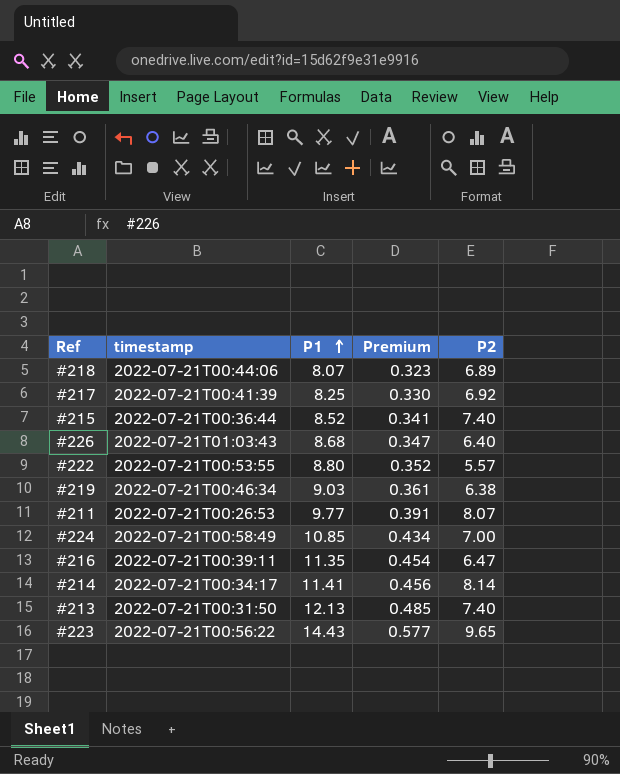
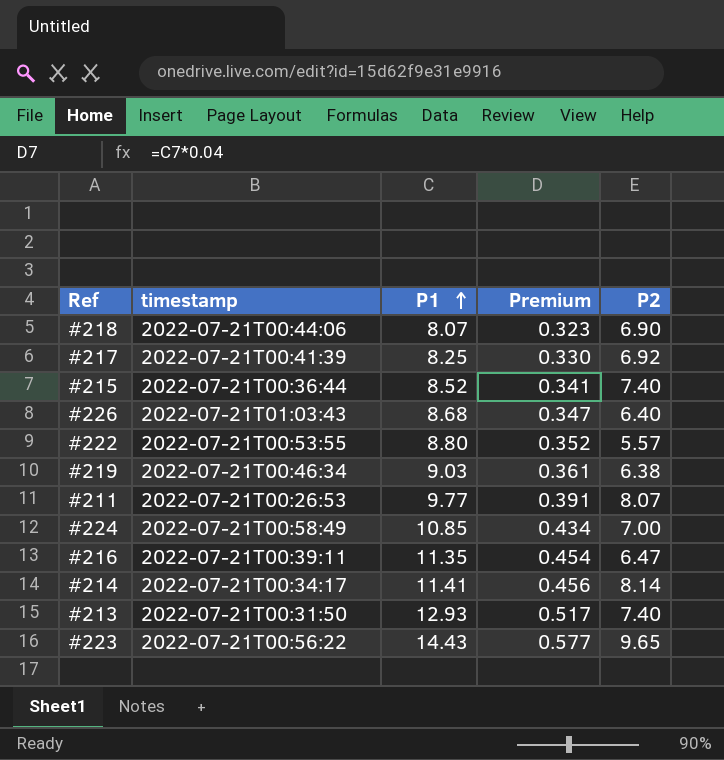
#218 | P2: 6.89 -> 6.90
#213 | P1: 12.13 -> 12.93
#213 | Premium: 0.485 -> 0.517

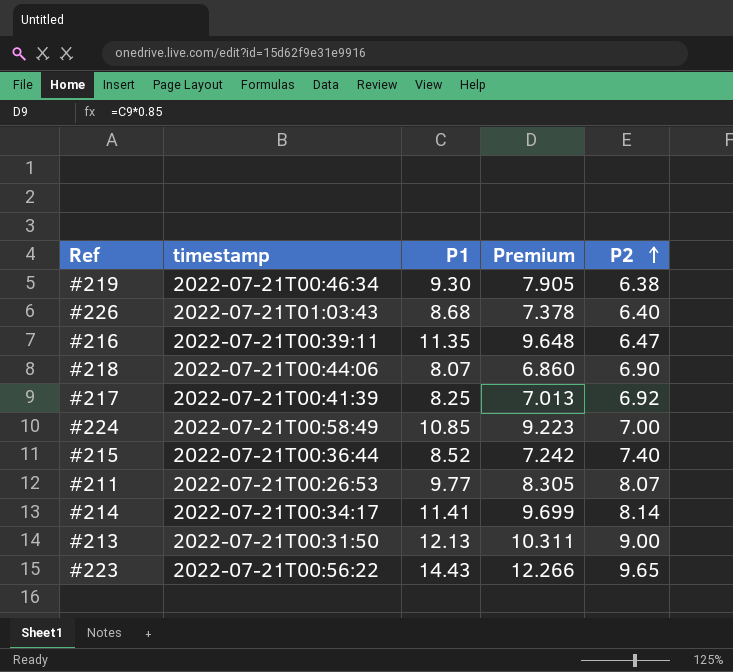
row order: P1 ascending -> P2 ascending
column Premium | formula: [P1] * 0.04 -> [P1] * 0.85
row #222: 2022-07-21T00:53:55 | 8.80 | 0.352 | 5.57 -> none
#219 | P1: 9.03 -> 9.30
#213 | P1: 12.93 -> 12.13
#213 | P2: 7.40 -> 9.00

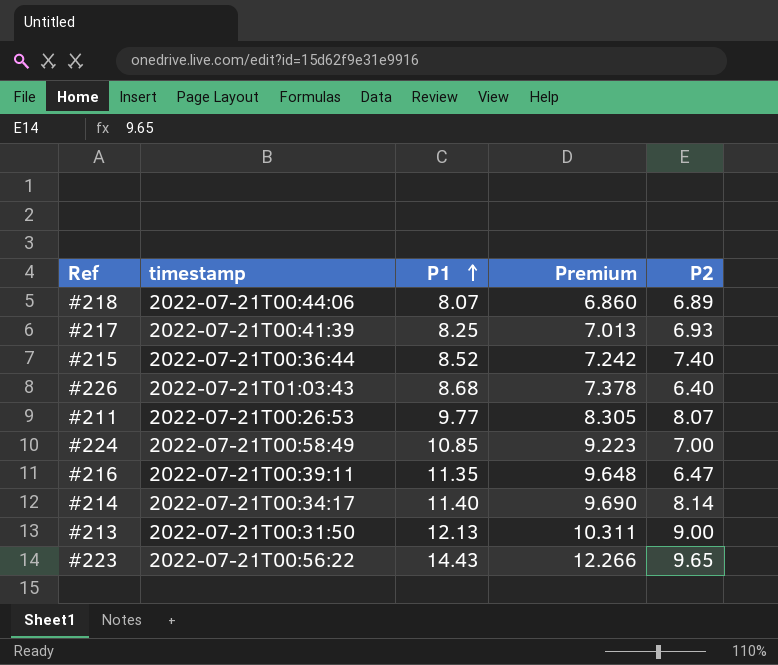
row order: P2 ascending -> P1 ascending
row #219: 2022-07-21T00:46:34 | 9.30 | 7.905 | 6.38 -> none
#218 | P2: 6.90 -> 6.89
#217 | P2: 6.92 -> 6.93
#214 | P1: 11.41 -> 11.40
#214 | Premium: 9.699 -> 9.690

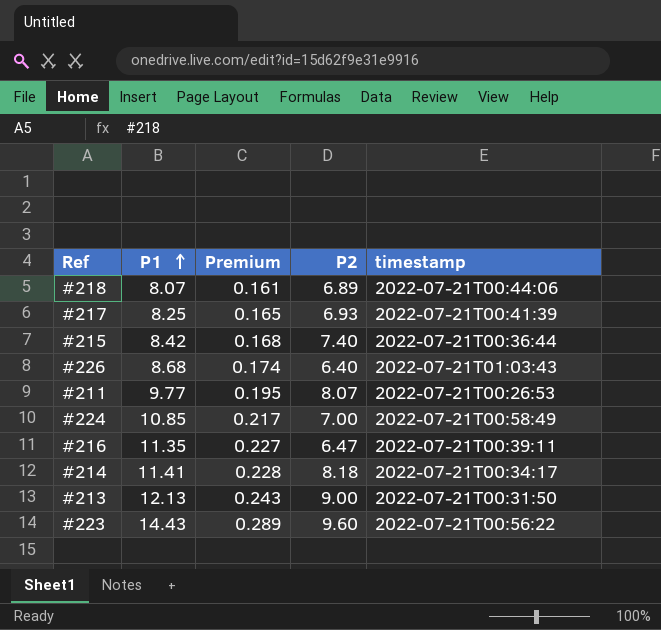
column Premium | formula: [P1] * 0.85 -> [P1] * 0.02
column timestamp | position: 2 -> 5
#215 | P1: 8.52 -> 8.42
#214 | P1: 11.40 -> 11.41
#214 | P2: 8.14 -> 8.18
#223 | P2: 9.65 -> 9.60

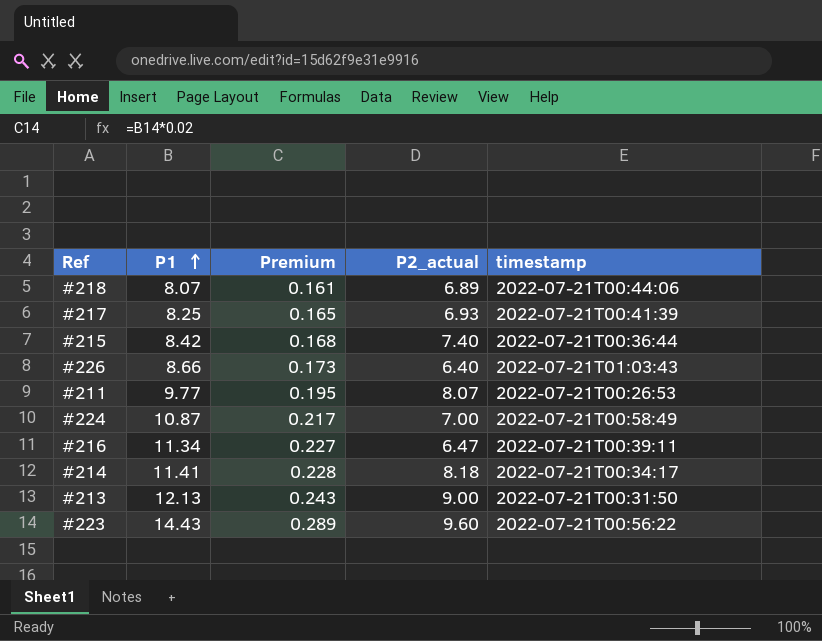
column name: P2 -> P2_actual
#226 | P1: 8.68 -> 8.66
#226 | Premium: 0.174 -> 0.173
#224 | P1: 10.85 -> 10.87
#216 | P1: 11.35 -> 11.34

